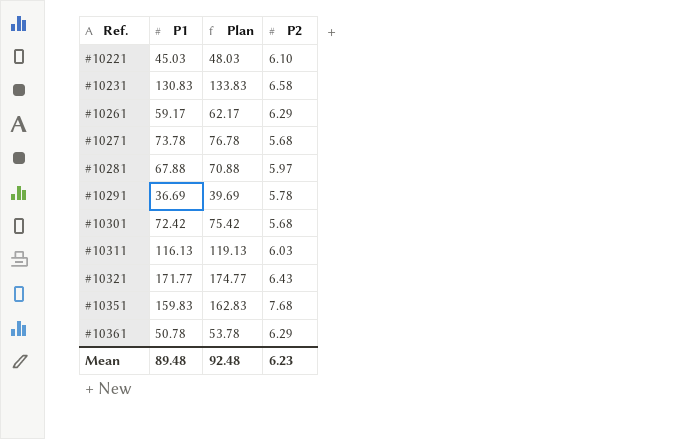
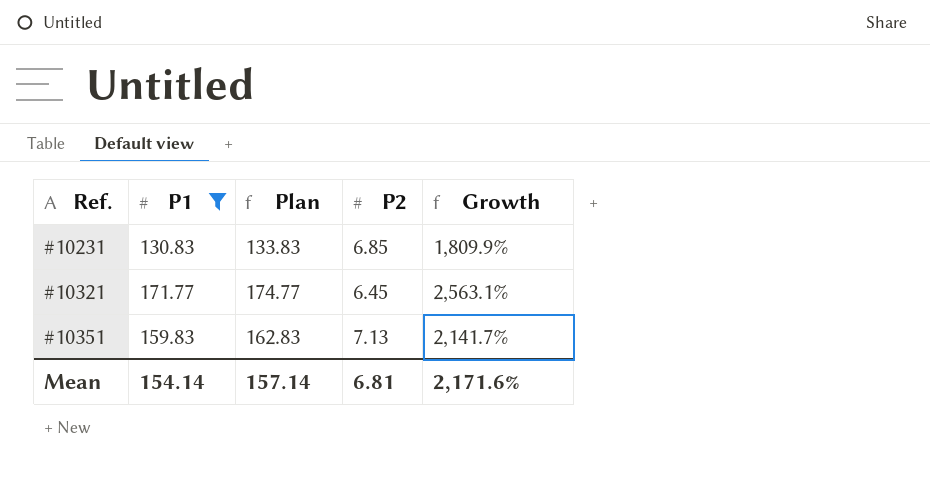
filter: none -> P1 >= 130.83
column Growth | formula: none -> ([P1] - [P2]) / [P2]
#10231 | P2: 6.58 -> 6.85
#10321 | P2: 6.43 -> 6.45
#10351 | P2: 7.68 -> 7.13
Mean | P1: 89.48 -> 154.14
Mean | Plan: 92.48 -> 157.14
Mean | P2: 6.23 -> 6.81

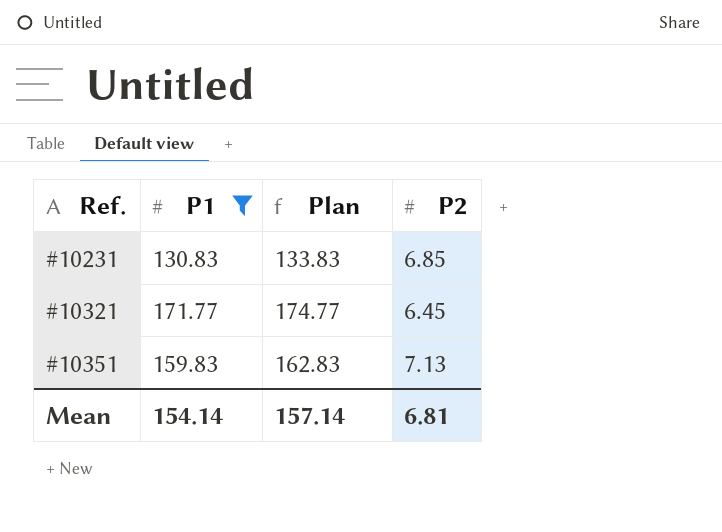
column Growth | formula: ([P1] - [P2]) / [P2] -> none

